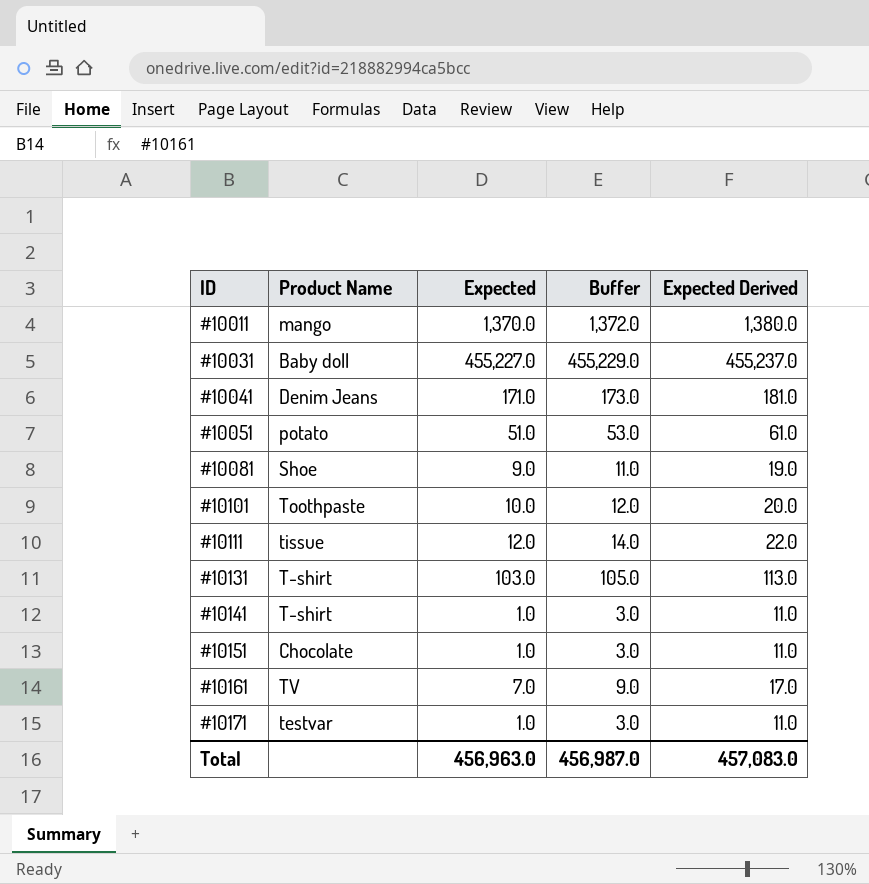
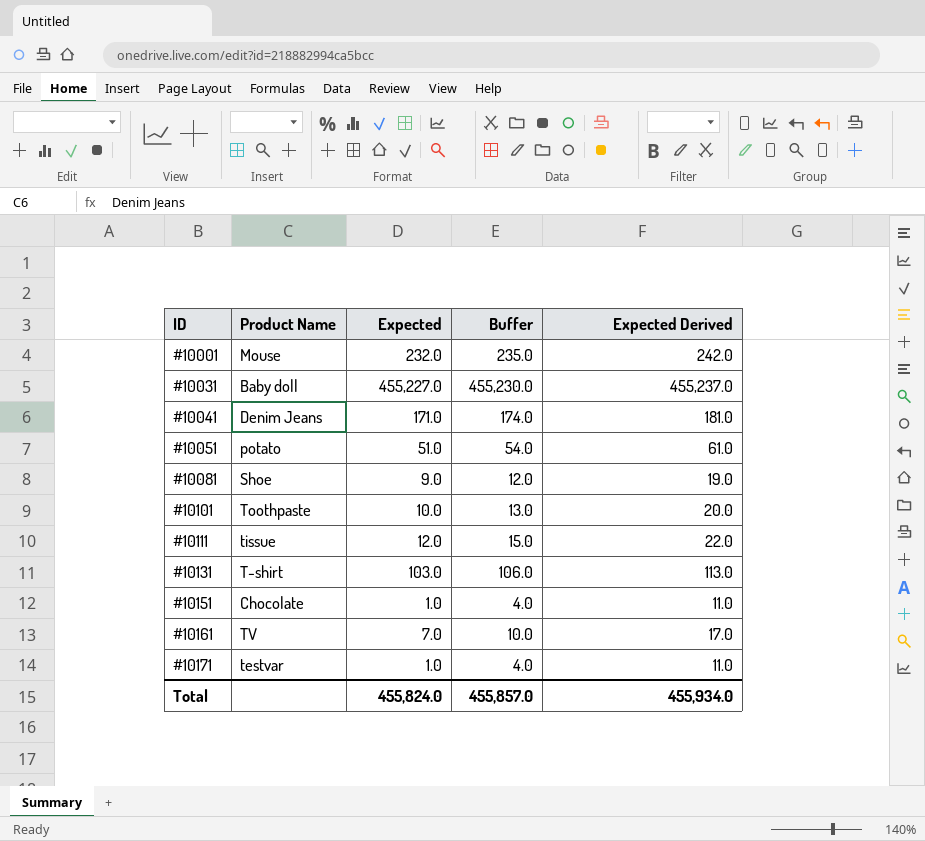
column Buffer | formula: [Expected] + 2 -> [Expected] + 3
row #10011: mango | 1,370.0 | 1,372.0 | 1,380.0 -> none
row #10141: T-shirt | 1.0 | 3.0 | 11.0 -> none
row #10001: none -> Mouse | 232.0 | 235.0 | 242.0
Total | Expected: 456,963.0 -> 455,824.0
Total | Buffer: 456,987.0 -> 455,857.0
Total | Expected Derived: 457,083.0 -> 455,934.0

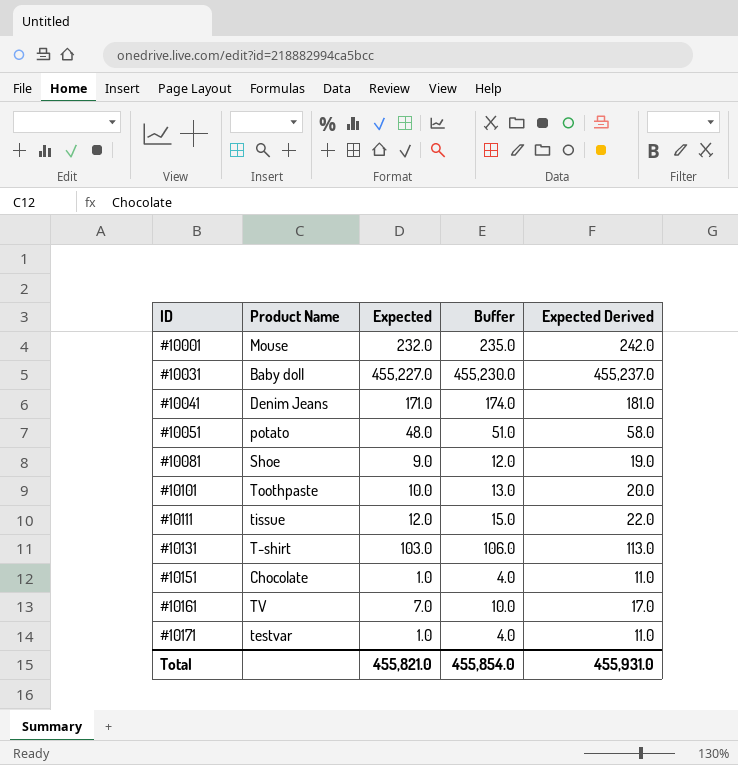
#10051 | Expected: 51.0 -> 48.0
#10051 | Buffer: 54.0 -> 51.0
#10051 | Expected Derived: 61.0 -> 58.0
Total | Expected: 455,824.0 -> 455,821.0
Total | Buffer: 455,857.0 -> 455,854.0
Total | Expected Derived: 455,934.0 -> 455,931.0

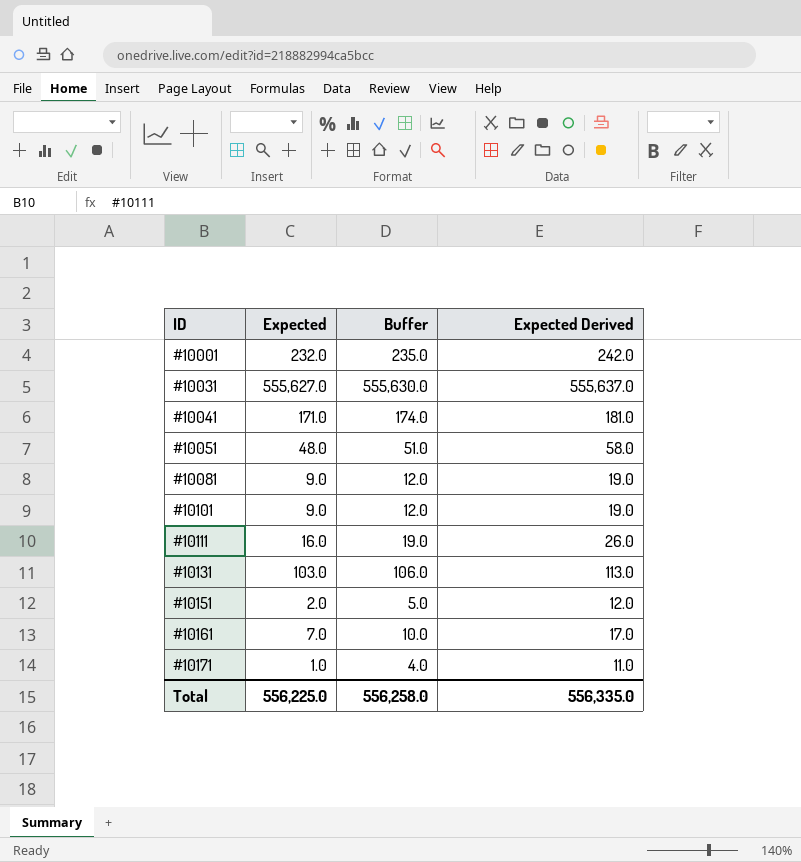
column Product Name | position: 2 -> none
#10031 | Expected: 455,227.0 -> 555,627.0
#10031 | Buffer: 455,230.0 -> 555,630.0
#10031 | Expected Derived: 455,237.0 -> 555,637.0
#10101 | Expected: 10.0 -> 9.0
#10101 | Buffer: 13.0 -> 12.0
#10101 | Expected Derived: 20.0 -> 19.0
#10111 | Expected: 12.0 -> 16.0
#10111 | Buffer: 15.0 -> 19.0
#10111 | Expected Derived: 22.0 -> 26.0
#10151 | Expected: 1.0 -> 2.0
#10151 | Buffer: 4.0 -> 5.0
#10151 | Expected Derived: 11.0 -> 12.0
Total | Expected: 455,821.0 -> 556,225.0
Total | Buffer: 455,854.0 -> 556,258.0
Total | Expected Derived: 455,931.0 -> 556,335.0

